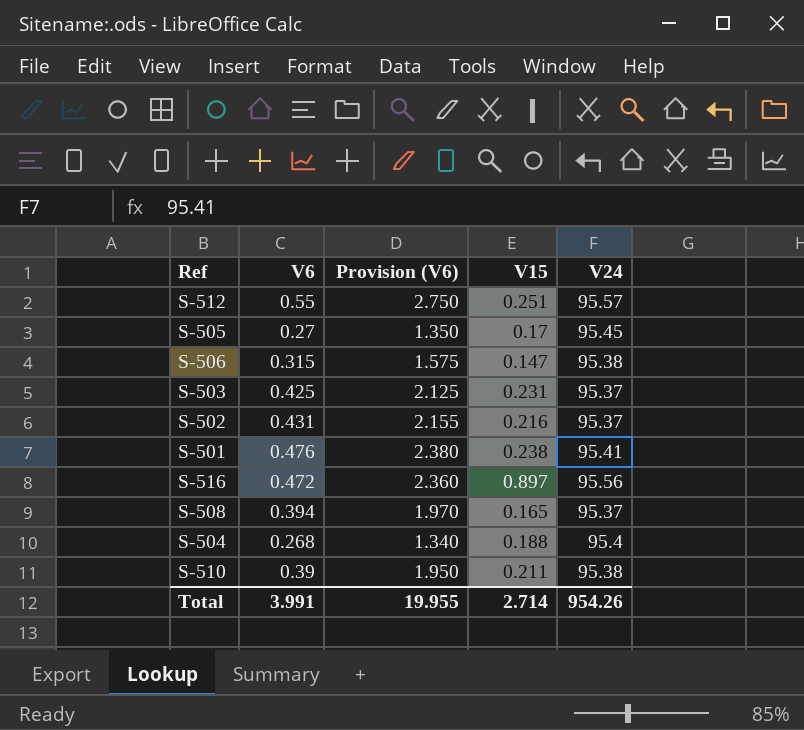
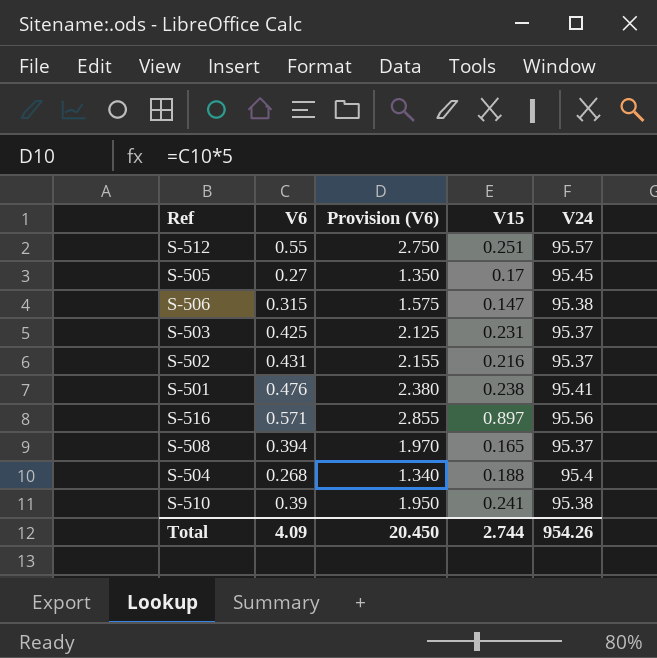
S-516 | V6: 0.472 -> 0.571
S-516 | Provision (V6): 2.360 -> 2.855
S-510 | V15: 0.211 -> 0.241
Total | V6: 3.991 -> 4.09
Total | Provision (V6): 19.955 -> 20.450
Total | V15: 2.714 -> 2.744

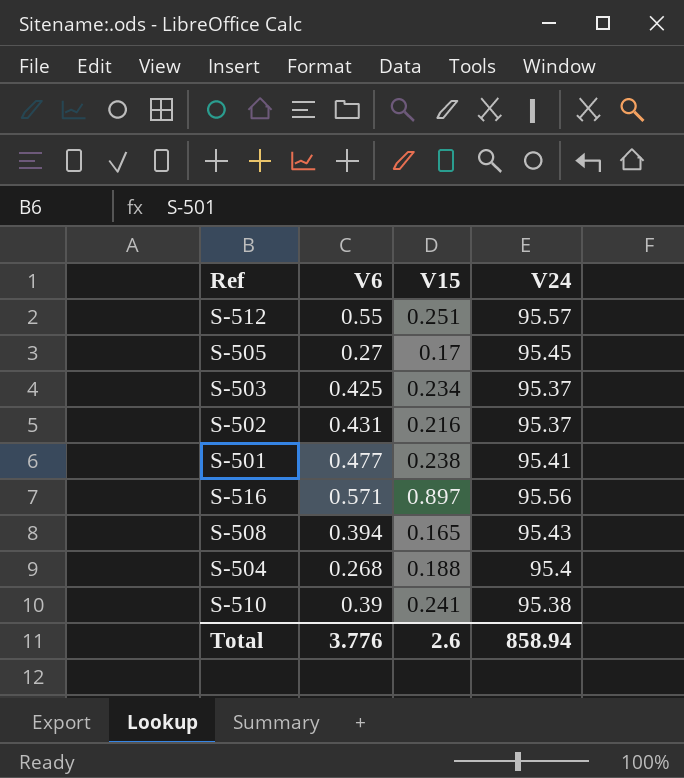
column Provision (V6) | formula: [V6] * 5 -> none
row S-506: 0.315 | 1.575 | 0.147 | 95.38 -> none
S-503 | V15: 0.231 -> 0.234
S-501 | V6: 0.476 -> 0.477
S-508 | V24: 95.37 -> 95.43
Total | V6: 4.09 -> 3.776
Total | V15: 2.744 -> 2.6
Total | V24: 954.26 -> 858.94

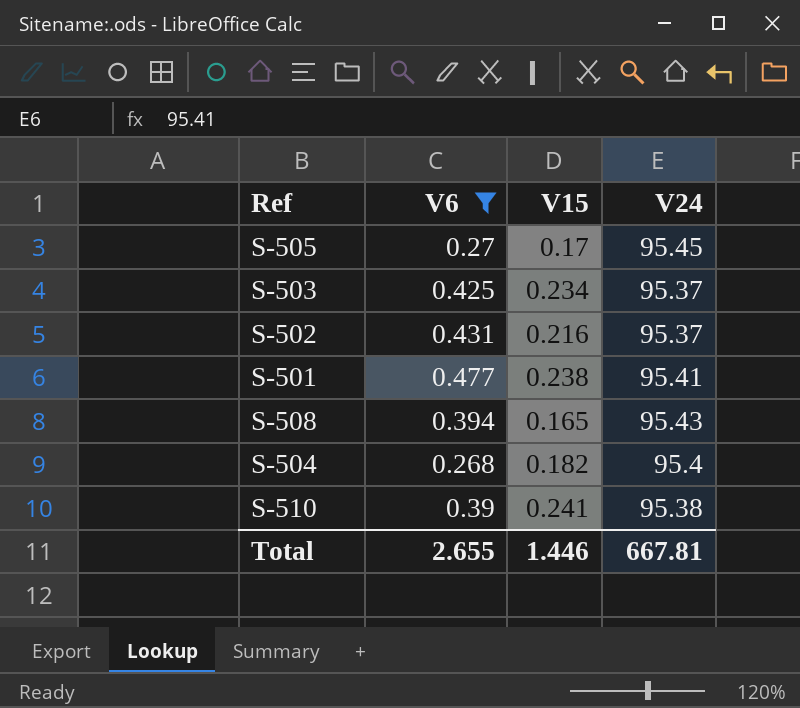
filter: none -> V6 <= 0.477
S-504 | V15: 0.188 -> 0.182
Total | V6: 3.776 -> 2.655
Total | V15: 2.6 -> 1.446
Total | V24: 858.94 -> 667.81

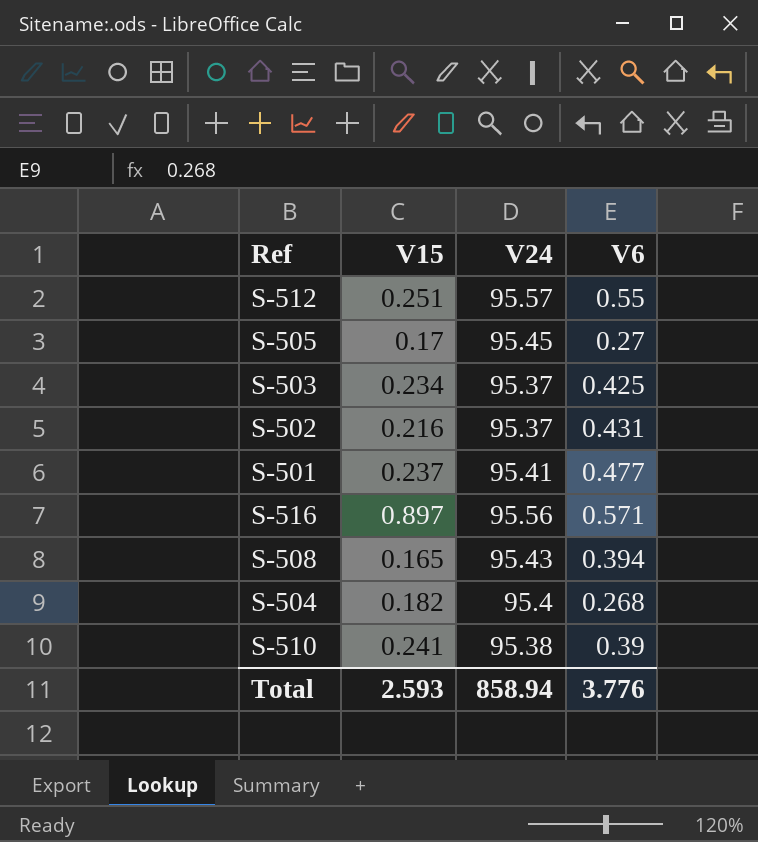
filter: V6 <= 0.477 -> none
column V6 | position: 2 -> 4
S-501 | V15: 0.238 -> 0.237
Total | V15: 1.446 -> 2.593
Total | V24: 667.81 -> 858.94
Total | V6: 2.655 -> 3.776

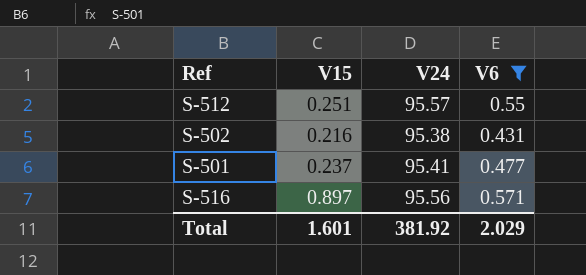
filter: none -> V6 >= 0.431
S-502 | V24: 95.37 -> 95.38
Total | V15: 2.593 -> 1.601
Total | V24: 858.94 -> 381.92
Total | V6: 3.776 -> 2.029

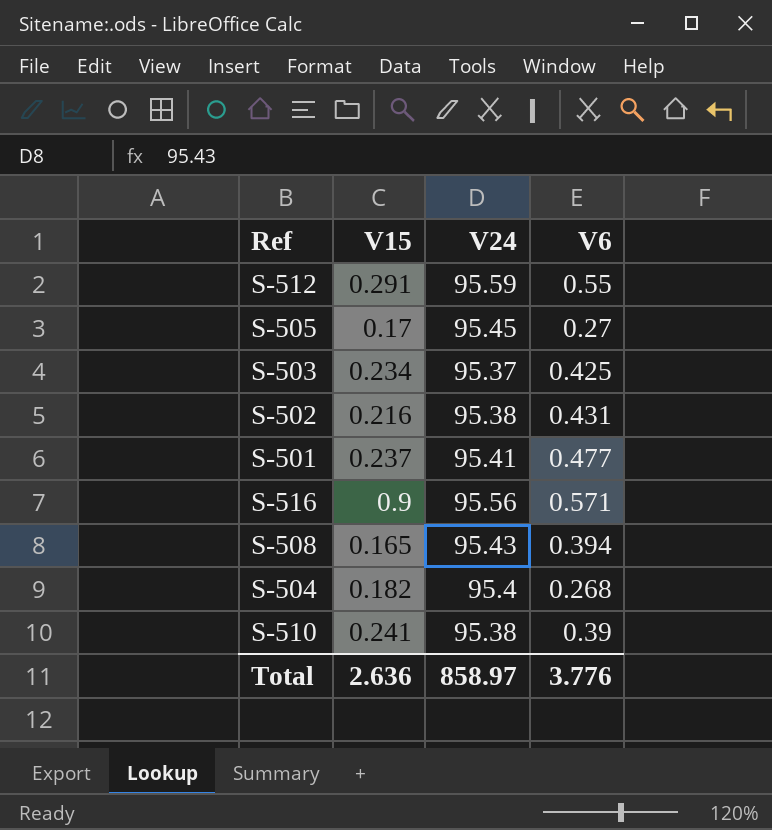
filter: V6 >= 0.431 -> none
S-512 | V15: 0.251 -> 0.291
S-512 | V24: 95.57 -> 95.59
S-516 | V15: 0.897 -> 0.9
Total | V15: 1.601 -> 2.636
Total | V24: 381.92 -> 858.97
Total | V6: 2.029 -> 3.776

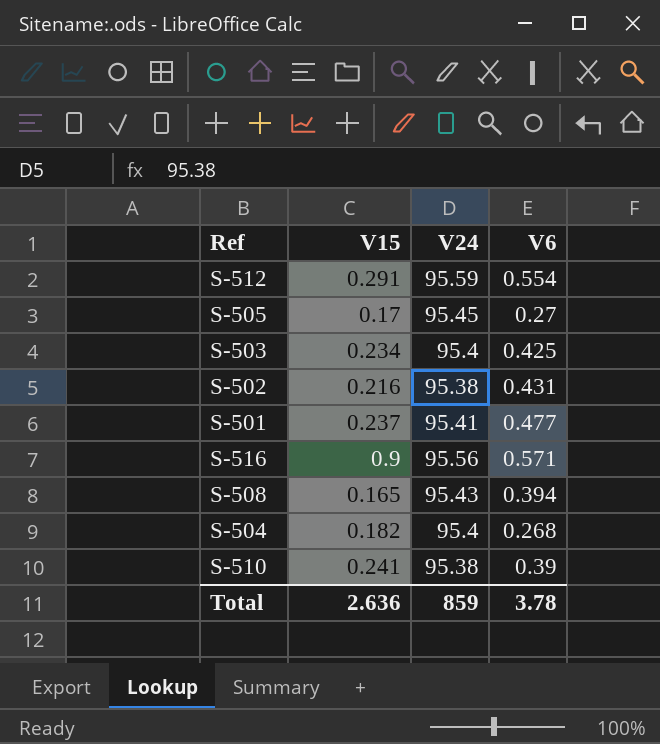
S-512 | V6: 0.55 -> 0.554
S-503 | V24: 95.37 -> 95.4
Total | V24: 858.97 -> 859
Total | V6: 3.776 -> 3.78

